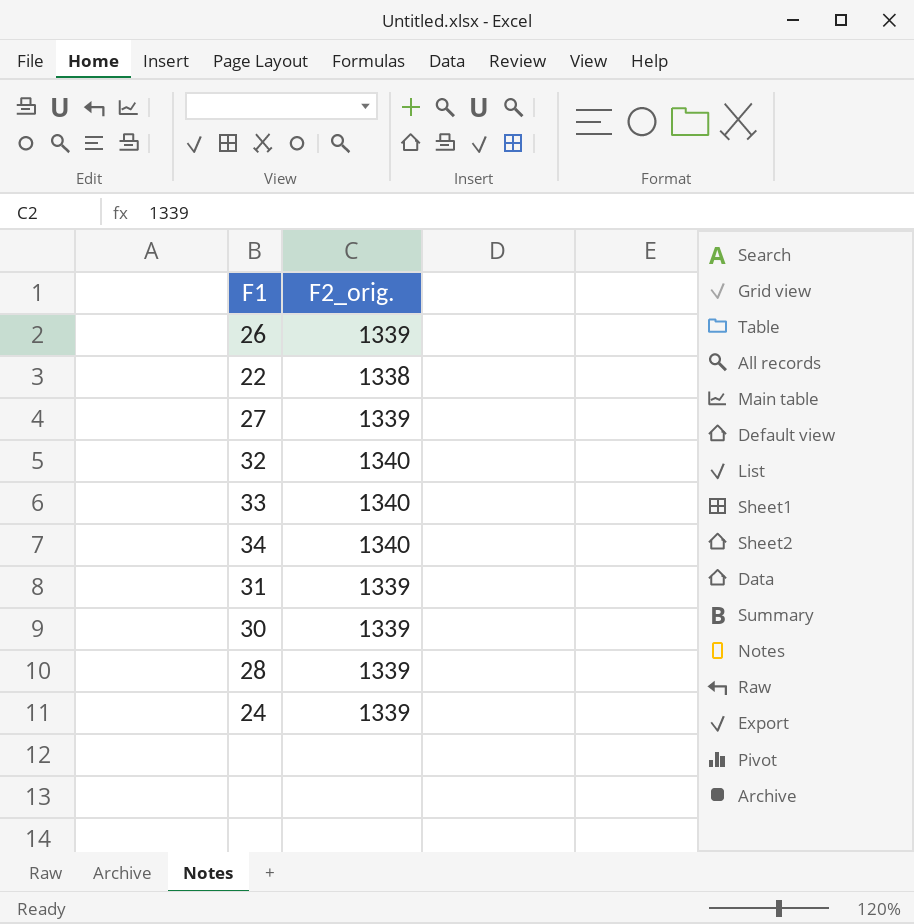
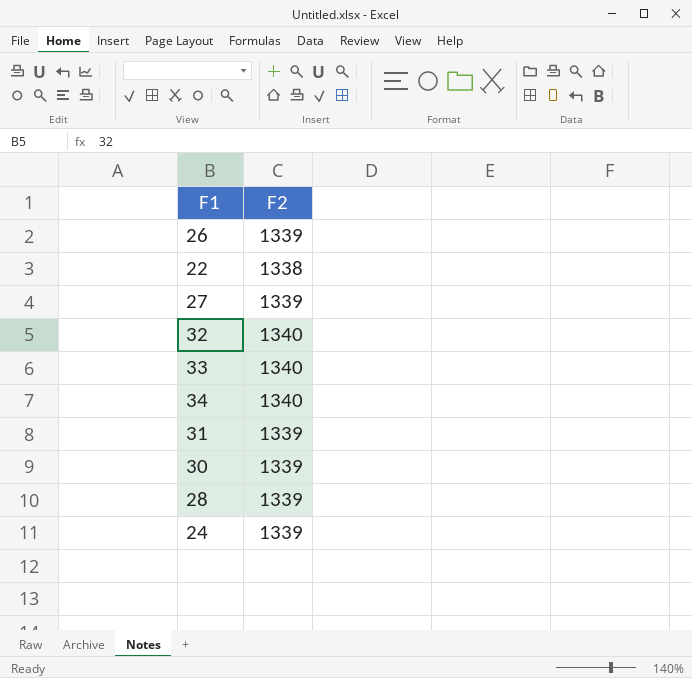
column name: F2_orig. -> F2

